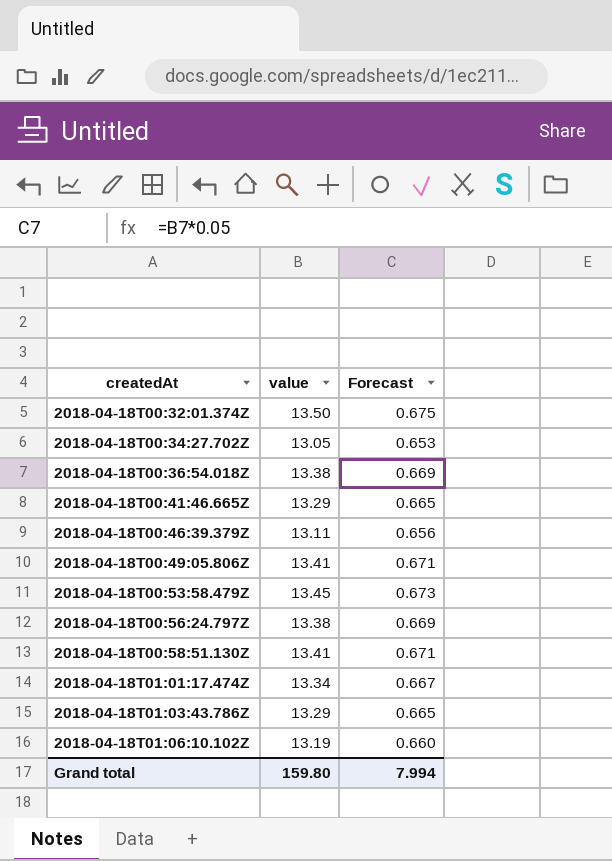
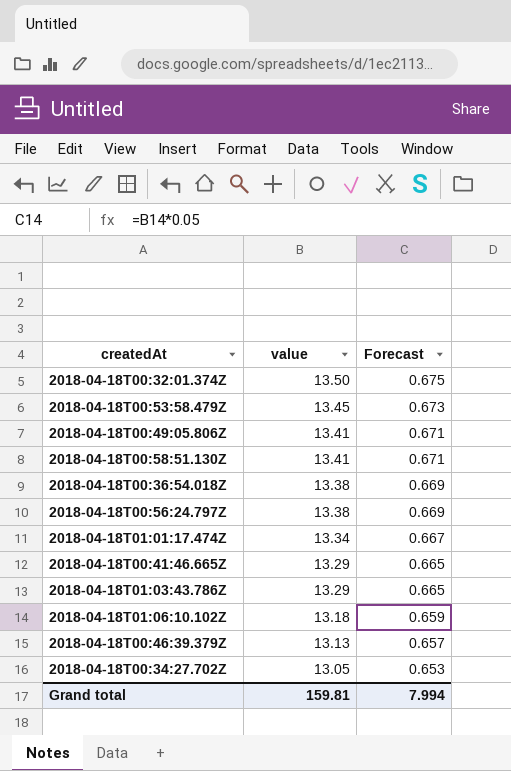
row order: createdAt ascending -> value descending
2018-04-18T01:06:10.102Z | value: 13.19 -> 13.18
2018-04-18T01:06:10.102Z | Forecast: 0.660 -> 0.659
2018-04-18T00:46:39.379Z | value: 13.11 -> 13.13
2018-04-18T00:46:39.379Z | Forecast: 0.656 -> 0.657
Grand total | value: 159.80 -> 159.81

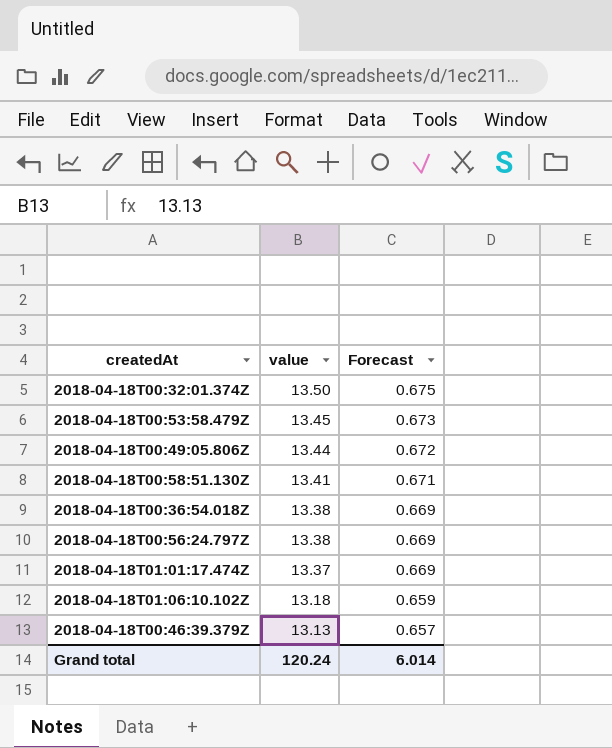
row 2018-04-18T00:41:46.665Z: 13.29 | 0.665 -> none
row 2018-04-18T01:03:43.786Z: 13.29 | 0.665 -> none
row 2018-04-18T00:34:27.702Z: 13.05 | 0.653 -> none
2018-04-18T00:49:05.806Z | value: 13.41 -> 13.44
2018-04-18T00:49:05.806Z | Forecast: 0.671 -> 0.672
2018-04-18T01:01:17.474Z | value: 13.34 -> 13.37
2018-04-18T01:01:17.474Z | Forecast: 0.667 -> 0.669
Grand total | value: 159.81 -> 120.24
Grand total | Forecast: 7.994 -> 6.014

